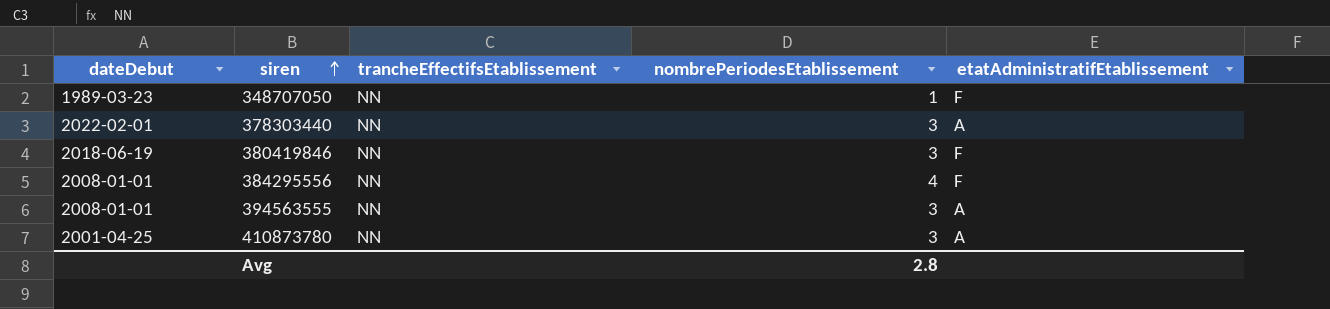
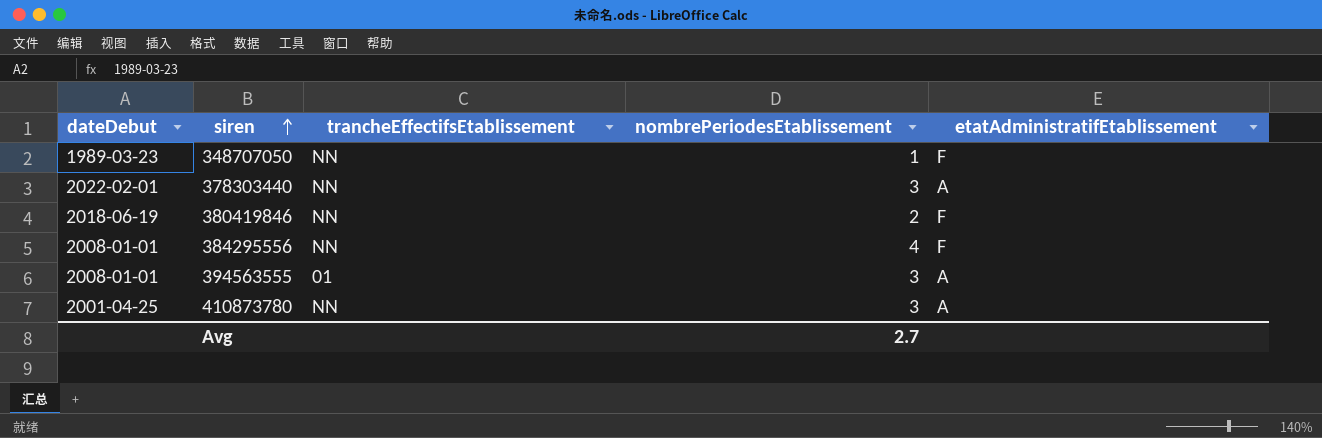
380419846 | nombrePeriodesEtablissement: 3 -> 2
394563555 | trancheEffectifsEtablissement: NN -> 01
Avg | nombrePeriodesEtablissement: 2.8 -> 2.7

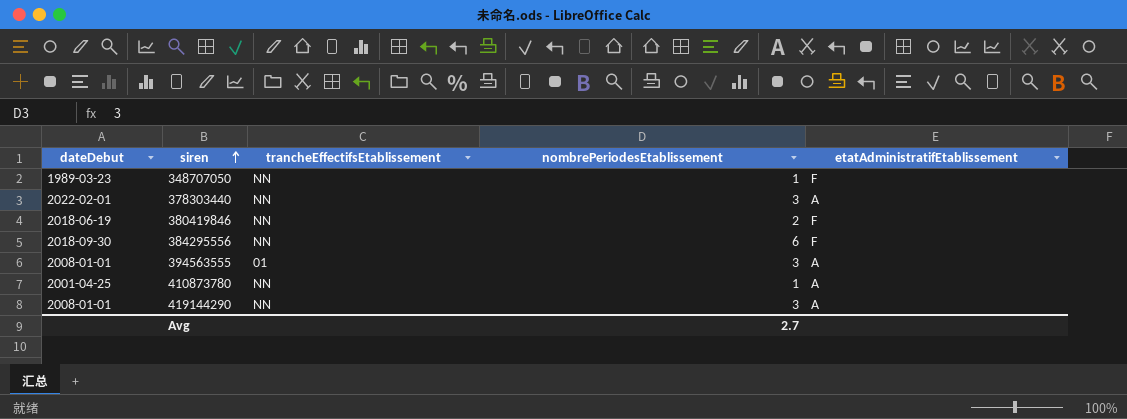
384295556 | dateDebut: 2008-01-01 -> 2018-09-30
384295556 | nombrePeriodesEtablissement: 4 -> 6
410873780 | nombrePeriodesEtablissement: 3 -> 1
row 419144290: none -> 2008-01-01 | NN | 3 | A

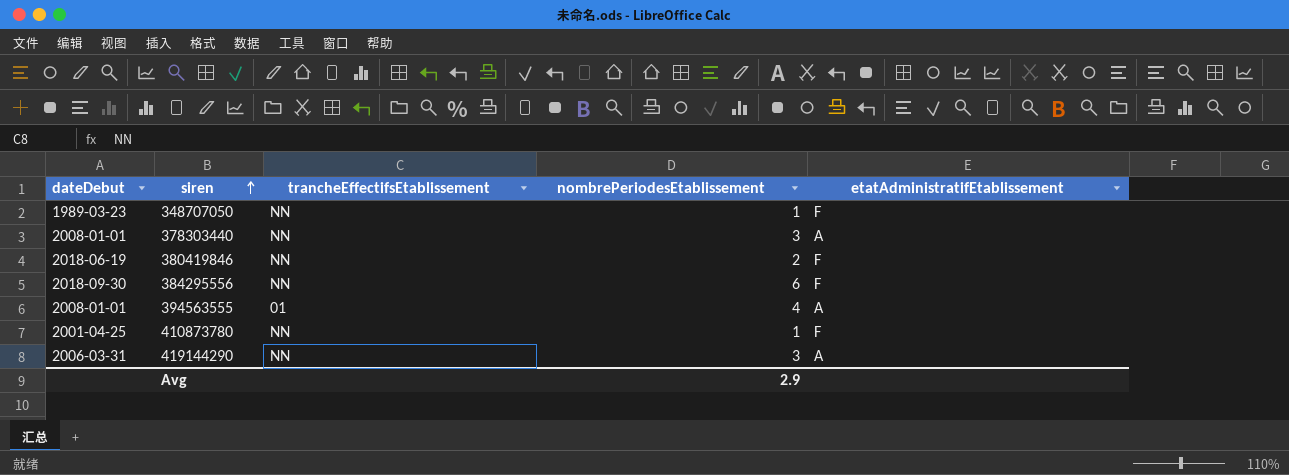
378303440 | dateDebut: 2022-02-01 -> 2008-01-01
394563555 | nombrePeriodesEtablissement: 3 -> 4
410873780 | etatAdministratifEtablissement: A -> F
419144290 | dateDebut: 2008-01-01 -> 2006-03-31
Avg | nombrePeriodesEtablissement: 2.7 -> 2.9

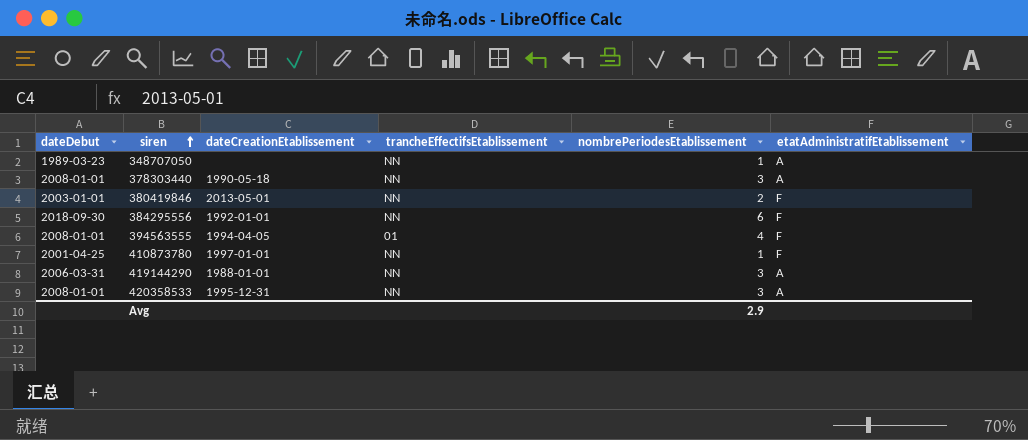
column dateCreationEtablissement | position: none -> 3
348707050 | etatAdministratifEtablissement: F -> A
380419846 | dateDebut: 2018-06-19 -> 2003-01-01
394563555 | etatAdministratifEtablissement: A -> F
row 420358533: none -> 2008-01-01 | 1995-12-31 | NN | 3 | A

